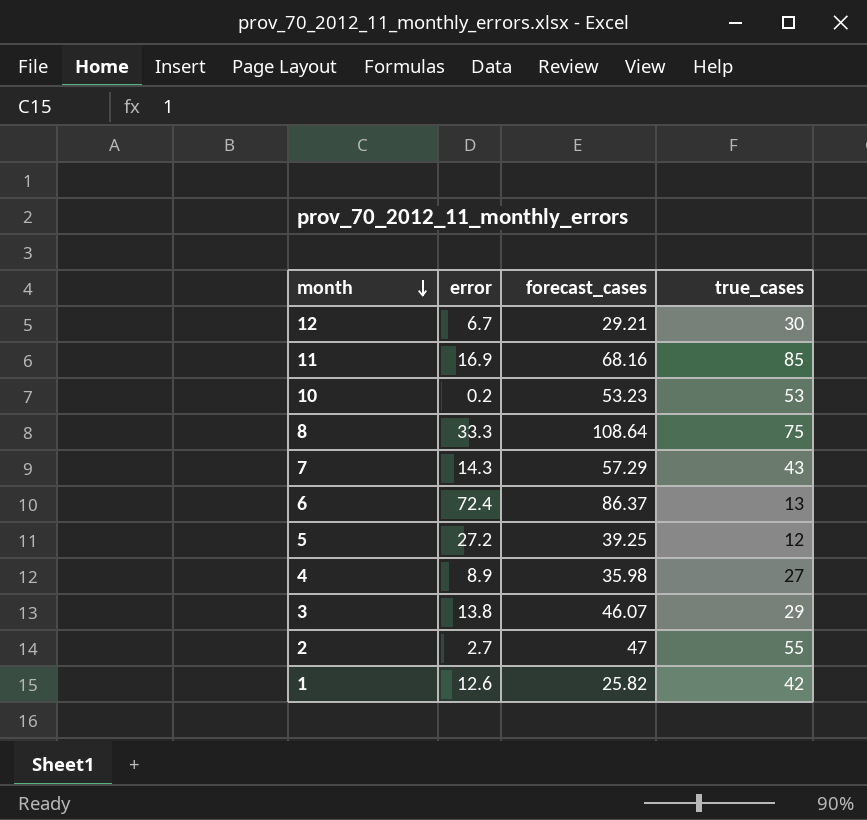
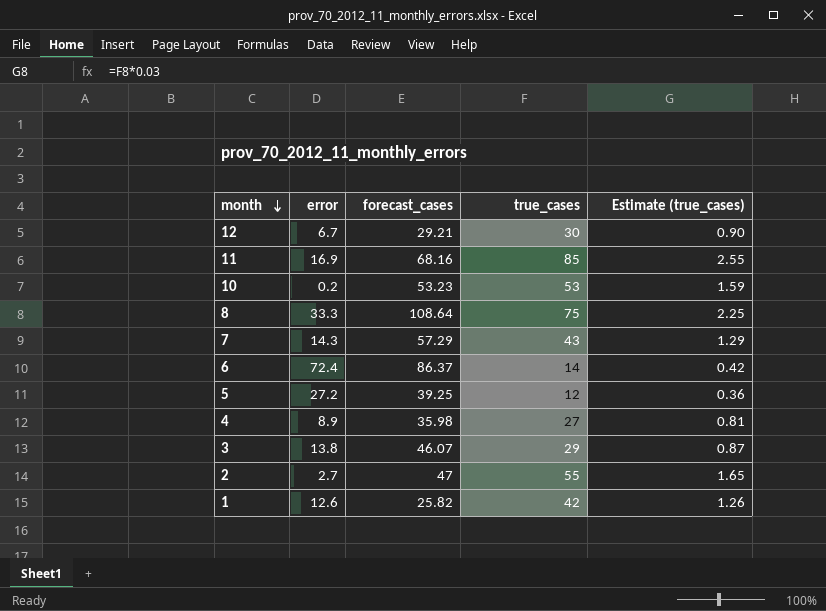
column Estimate (true_cases) | formula: none -> [true_cases] * 0.03
6 | true_cases: 13 -> 14

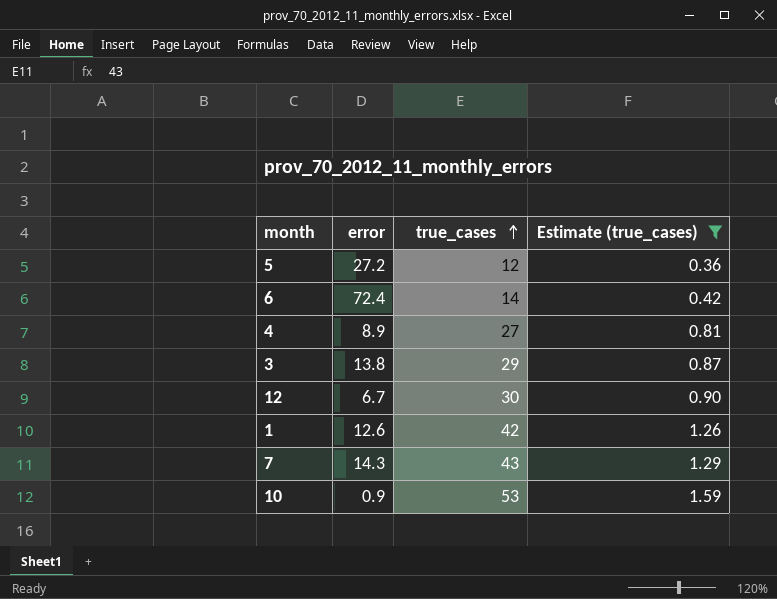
filter: none -> Estimate (true_cases) <= 1.59
row order: month descending -> true_cases ascending
column forecast_cases | position: 3 -> none
10 | error: 0.2 -> 0.9

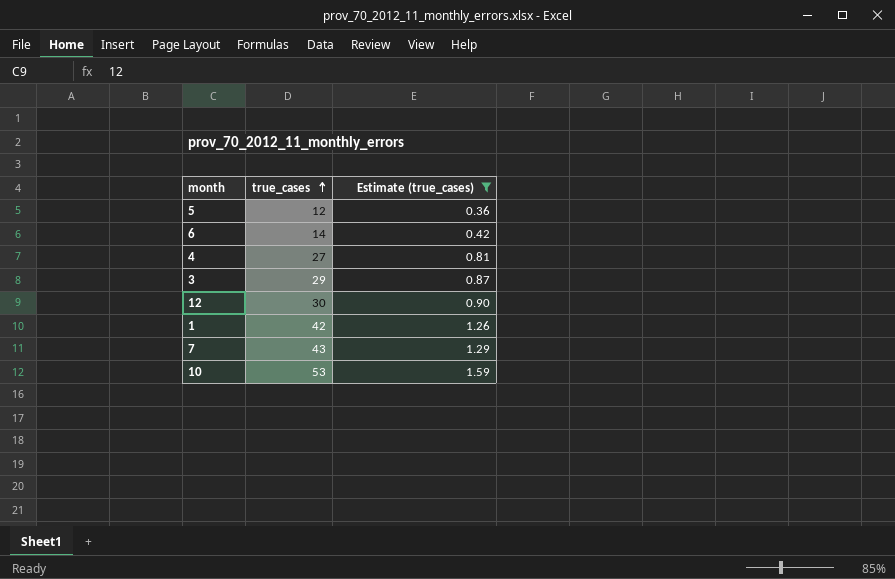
column error | position: 2 -> none

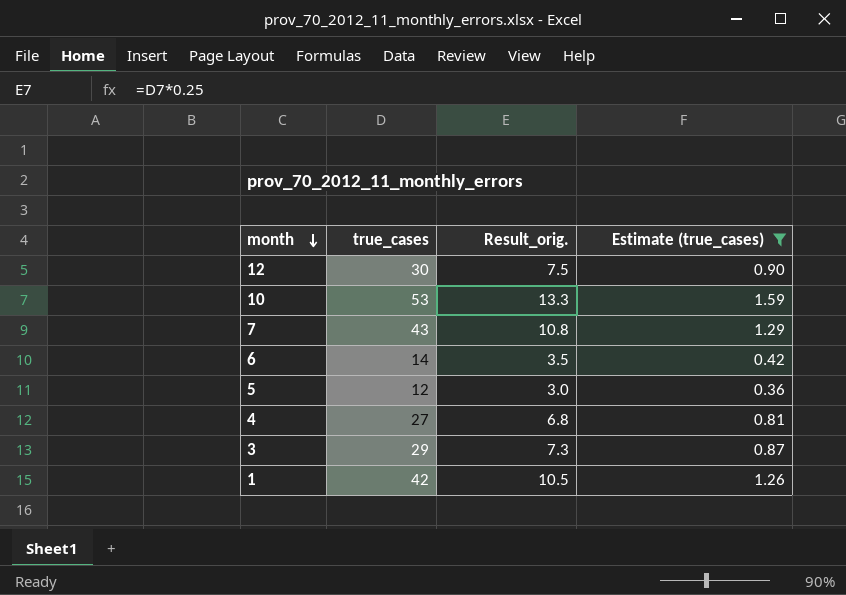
row order: true_cases ascending -> month descending
column Result_orig. | formula: none -> [true_cases] * 0.25

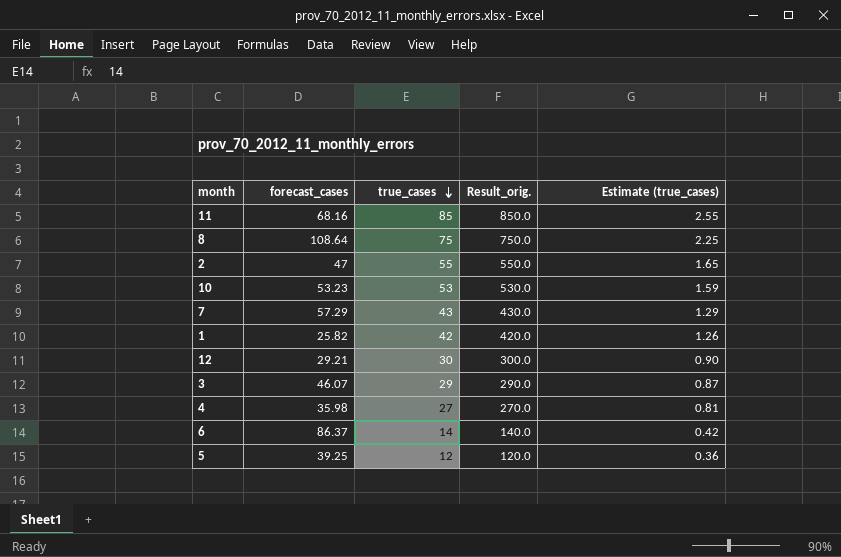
filter: Estimate (true_cases) <= 1.59 -> none
row order: month descending -> true_cases descending
column forecast_cases | position: none -> 2
column Result_orig. | formula: [true_cases] * 0.25 -> [true_cases] * 10

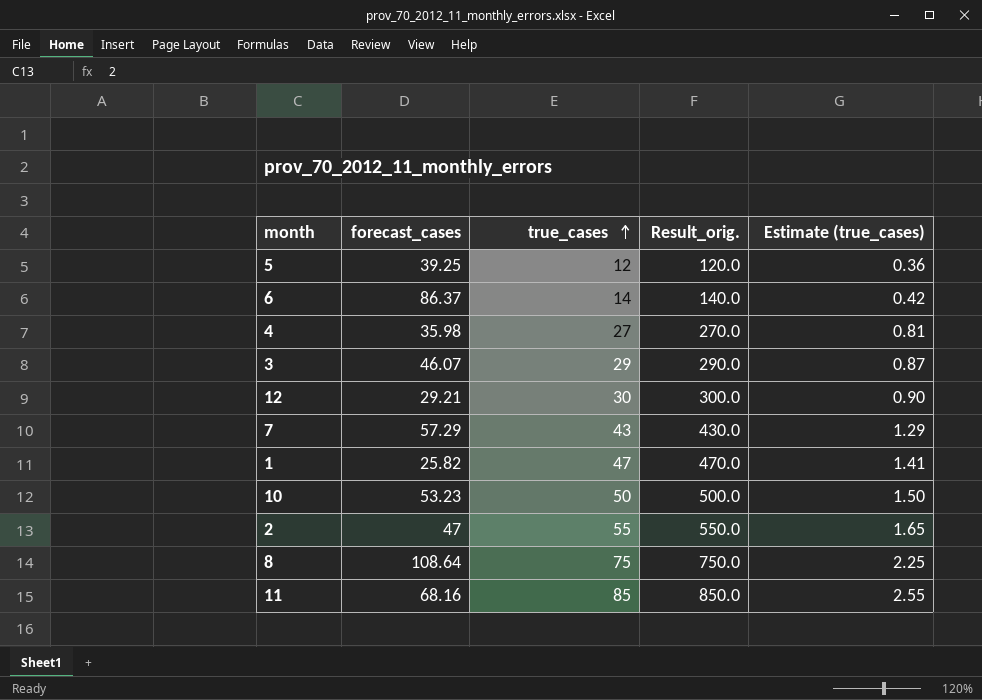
row order: true_cases descending -> true_cases ascending
1 | true_cases: 42 -> 47
1 | Result_orig.: 420.0 -> 470.0
1 | Estimate (true_cases): 1.26 -> 1.41
10 | true_cases: 53 -> 50
10 | Result_orig.: 530.0 -> 500.0
10 | Estimate (true_cases): 1.59 -> 1.50

